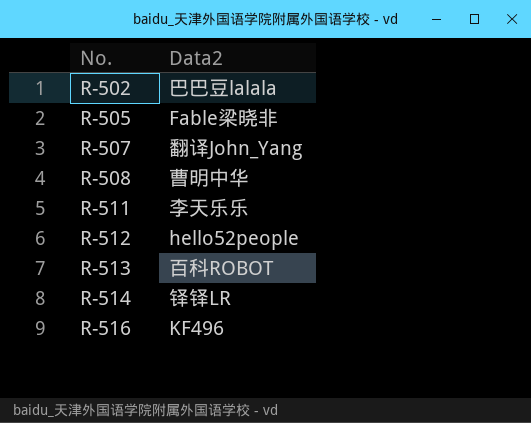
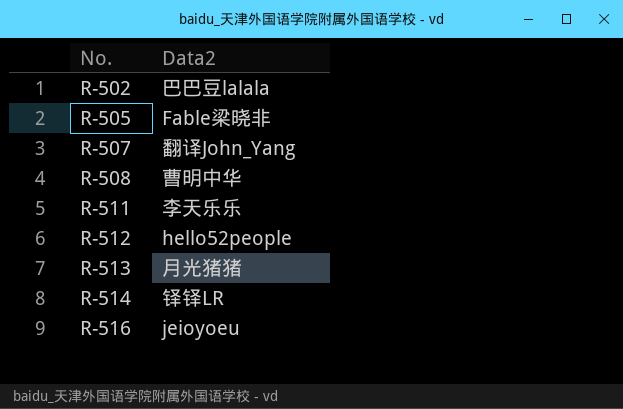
R-513 | Data2: 百科ROBOT -> 月光猪猪
R-516 | Data2: KF496 -> jeioyoeu

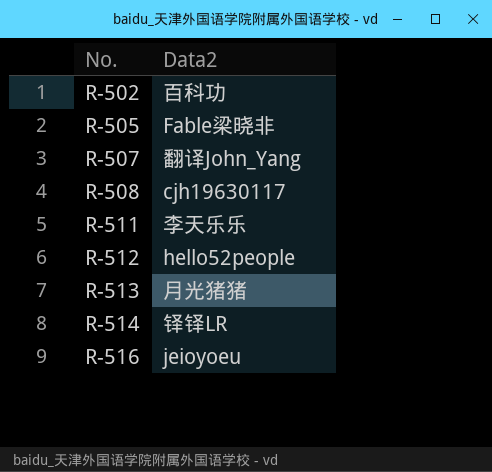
R-502 | Data2: 巴巴豆lalala -> 百科功
R-508 | Data2: 曹明中华 -> cjh19630117

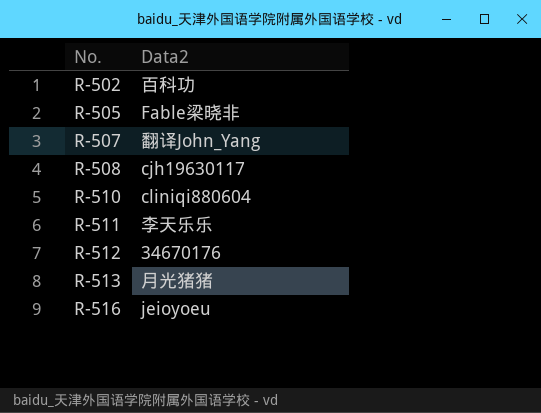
row R-514: 铎铎LR -> none
row R-510: none -> cliniqi880604
R-512 | Data2: hello52people -> 34670176

